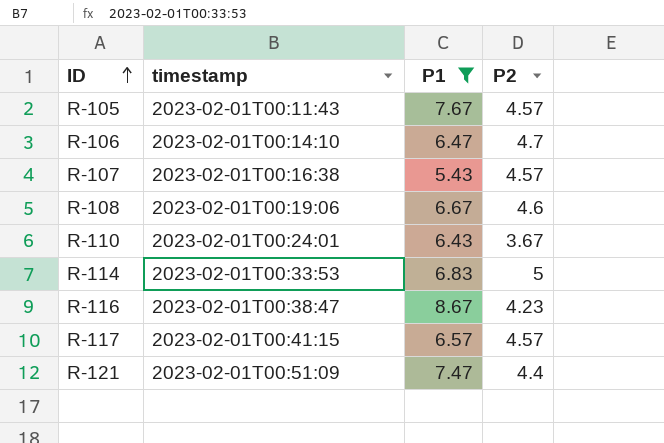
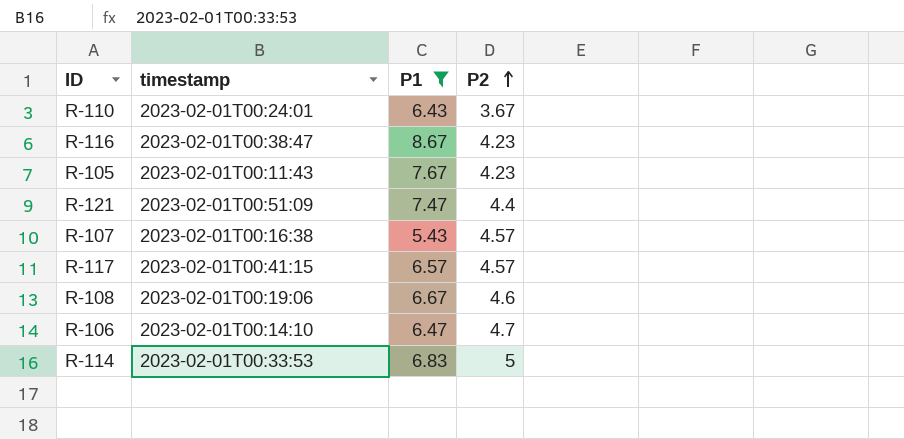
row order: ID ascending -> P2 ascending
R-105 | P2: 4.57 -> 4.23

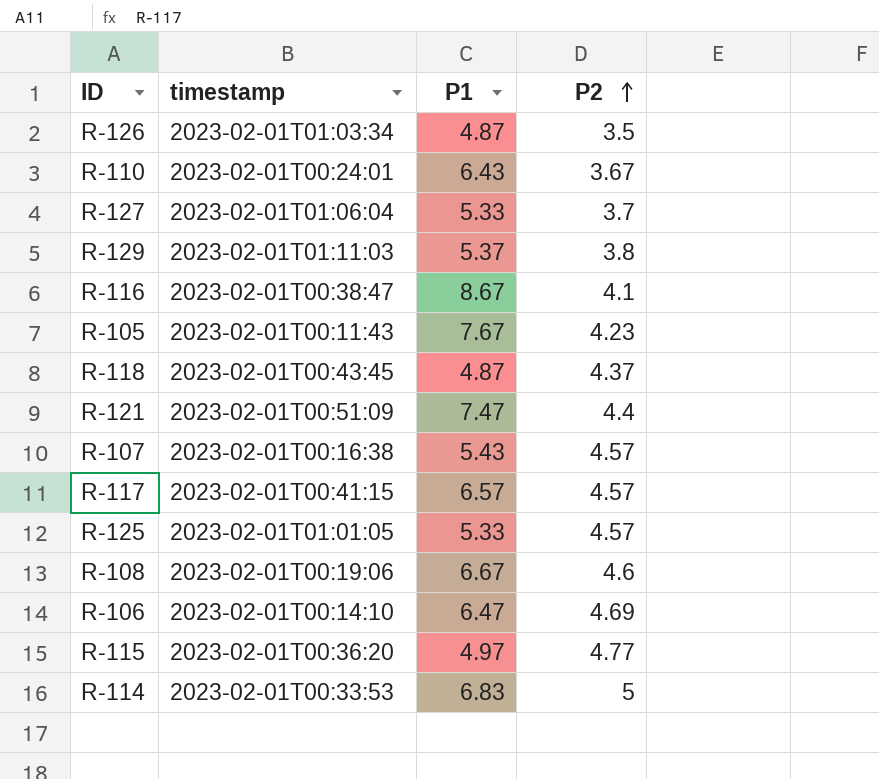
filter: P1 >= 5.43 -> none
R-116 | P2: 4.23 -> 4.1
R-106 | P2: 4.7 -> 4.69

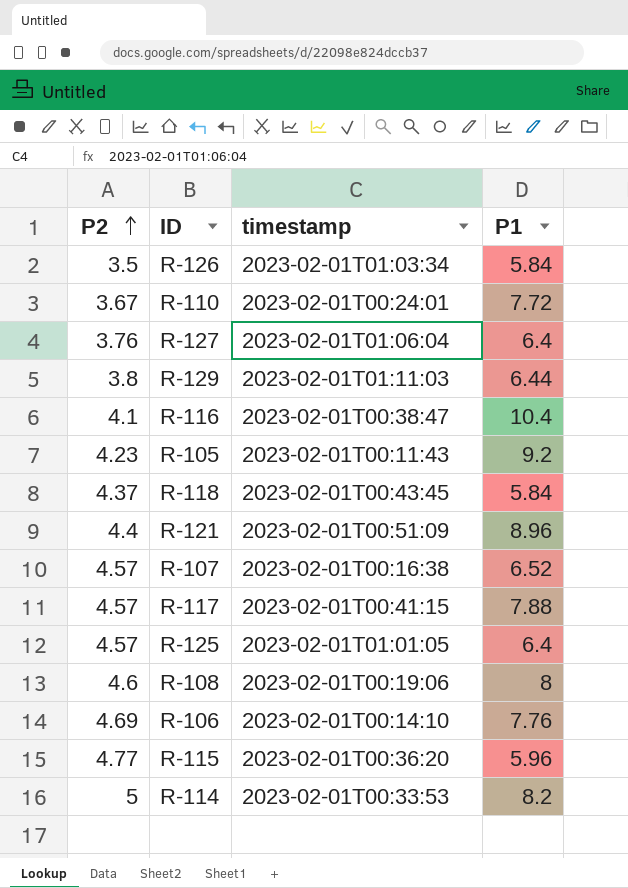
column P2 | position: 4 -> 1
R-126 | P1: 4.87 -> 5.84
R-110 | P1: 6.43 -> 7.72
R-127 | P2: 3.7 -> 3.76
R-127 | P1: 5.33 -> 6.4
R-129 | P1: 5.37 -> 6.44
R-116 | P1: 8.67 -> 10.4
R-105 | P1: 7.67 -> 9.2
R-118 | P1: 4.87 -> 5.84
R-121 | P1: 7.47 -> 8.96
R-107 | P1: 5.43 -> 6.52
R-117 | P1: 6.57 -> 7.88
R-125 | P1: 5.33 -> 6.4
R-108 | P1: 6.67 -> 8
R-106 | P1: 6.47 -> 7.76
R-115 | P1: 4.97 -> 5.96
R-114 | P1: 6.83 -> 8.2

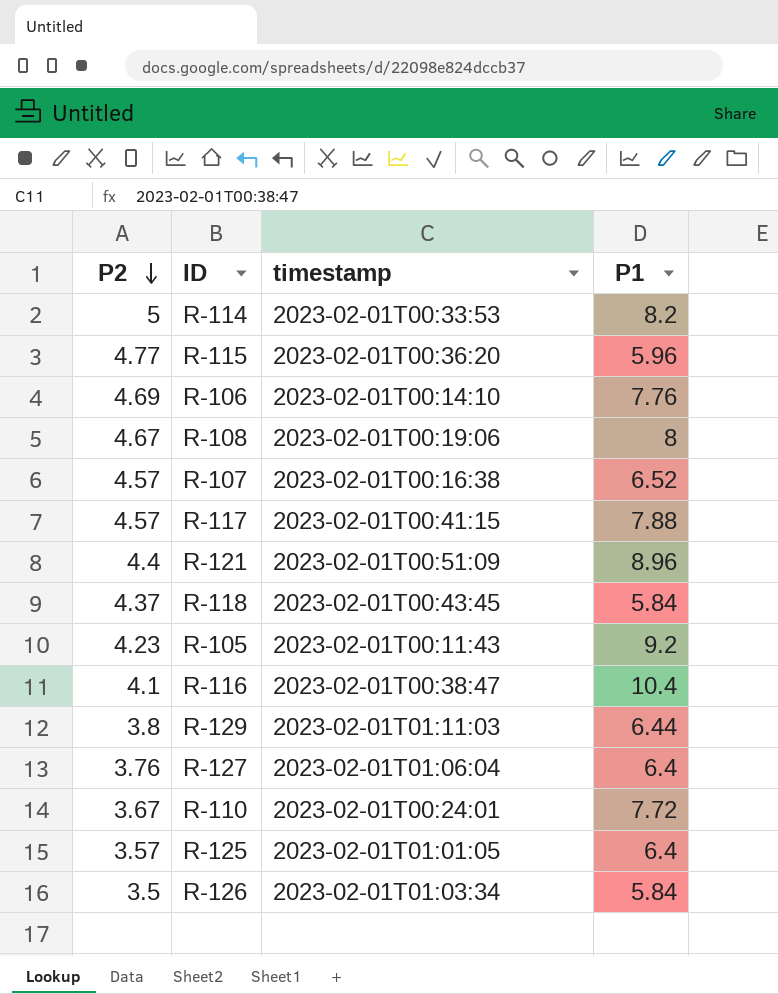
row order: P2 ascending -> P2 descending
R-108 | P2: 4.6 -> 4.67
R-125 | P2: 4.57 -> 3.57

